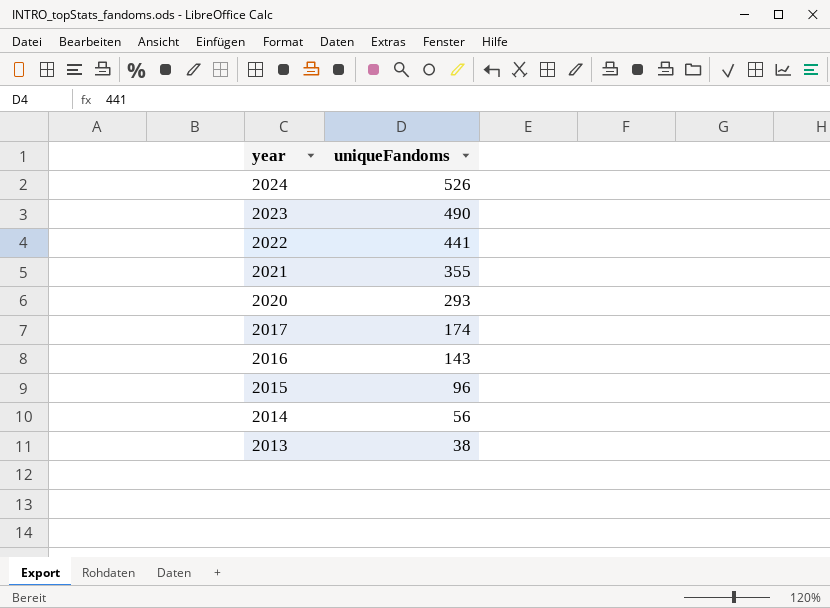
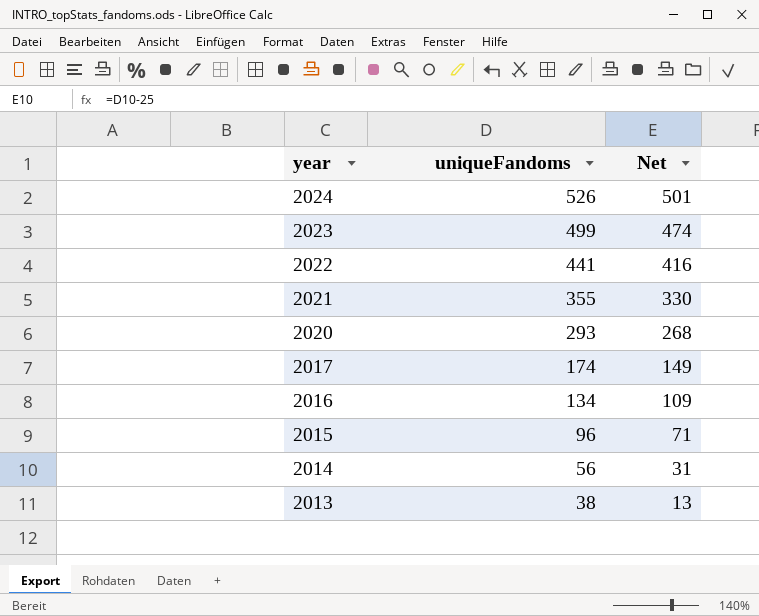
column Net | formula: none -> [uniqueFandoms] - 25
2023 | uniqueFandoms: 490 -> 499
2016 | uniqueFandoms: 143 -> 134

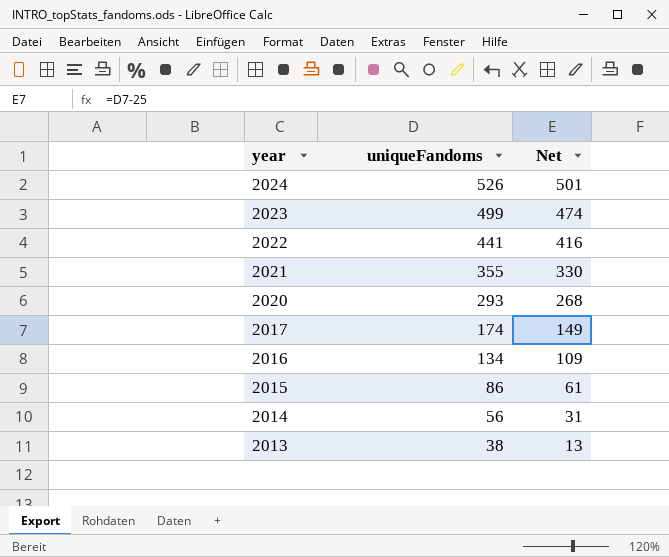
2015 | uniqueFandoms: 96 -> 86
2015 | Net: 71 -> 61

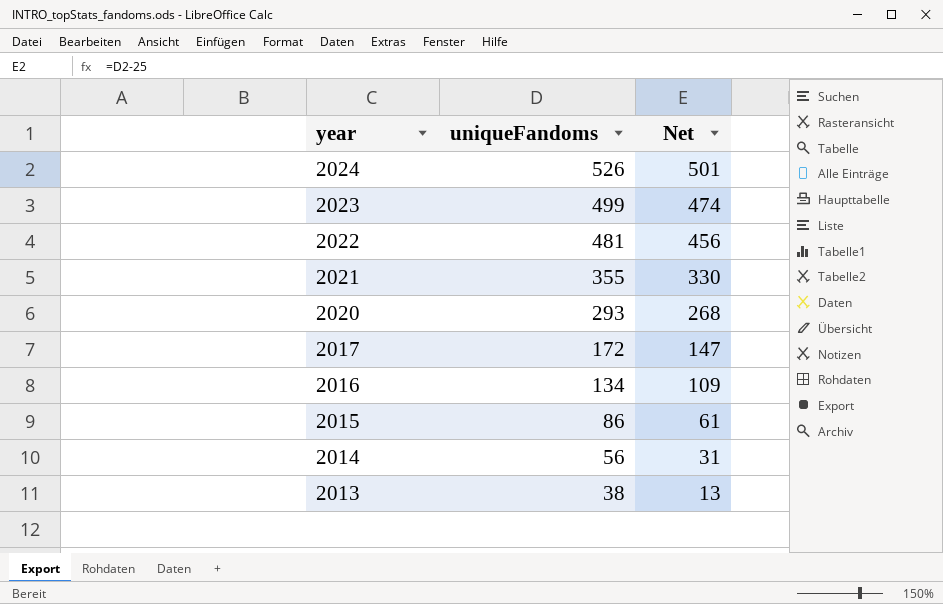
2022 | uniqueFandoms: 441 -> 481
2022 | Net: 416 -> 456
2017 | uniqueFandoms: 174 -> 172
2017 | Net: 149 -> 147

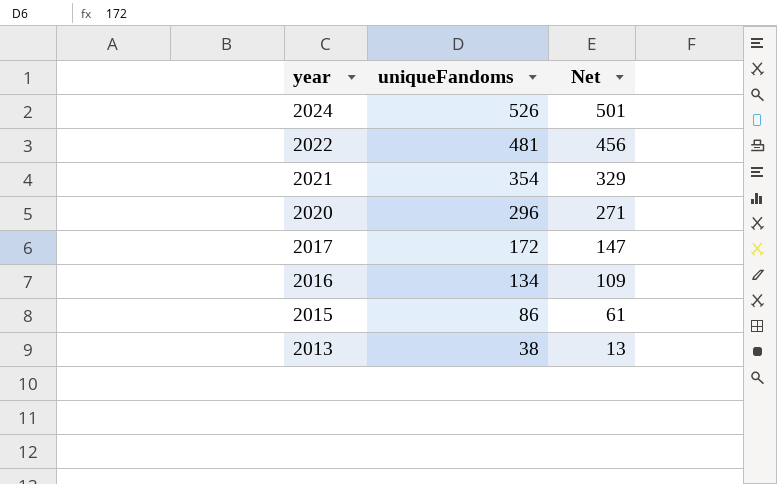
row 2023: 499 | 474 -> none
row 2014: 56 | 31 -> none
2021 | uniqueFandoms: 355 -> 354
2021 | Net: 330 -> 329
2020 | uniqueFandoms: 293 -> 296
2020 | Net: 268 -> 271

